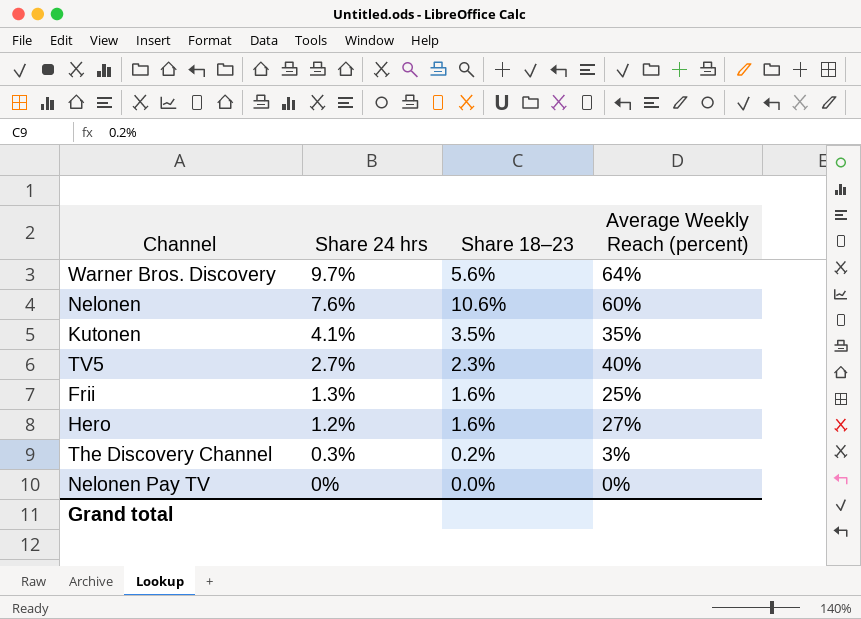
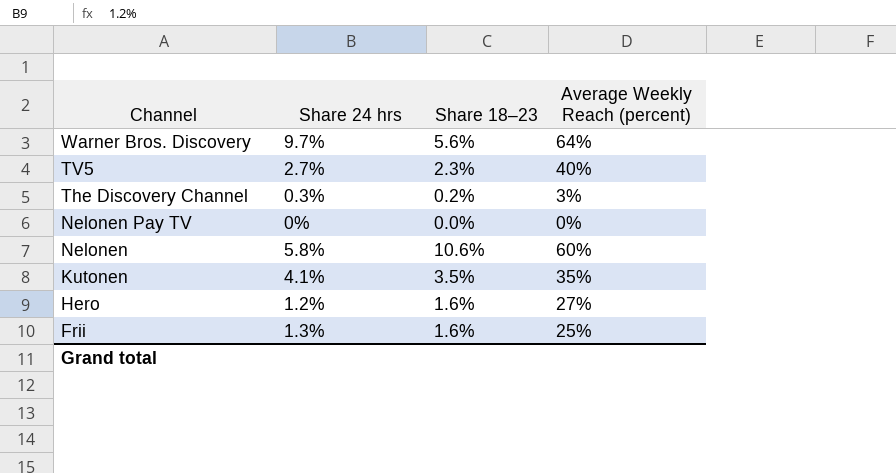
row order: Share 24 hrs descending -> Channel descending
Nelonen | Share 24 hrs: 7.6% -> 5.8%

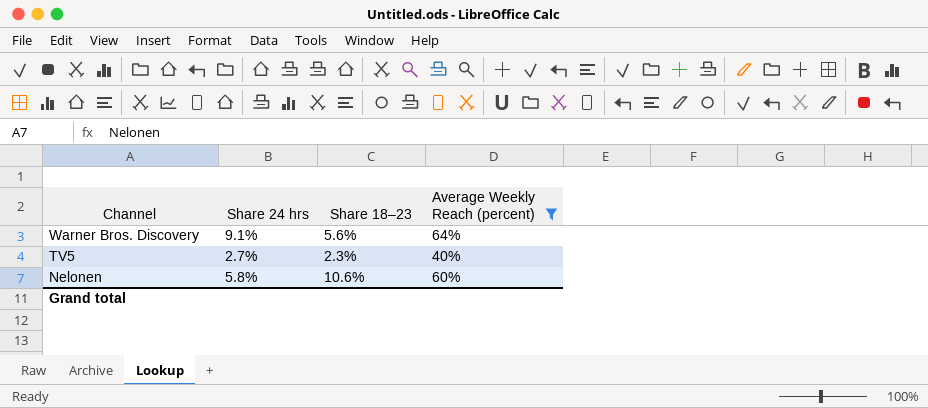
filter: none -> Average Weekly Reach (percent) >= 40%
Warner Bros. Discovery | Share 24 hrs: 9.7% -> 9.1%

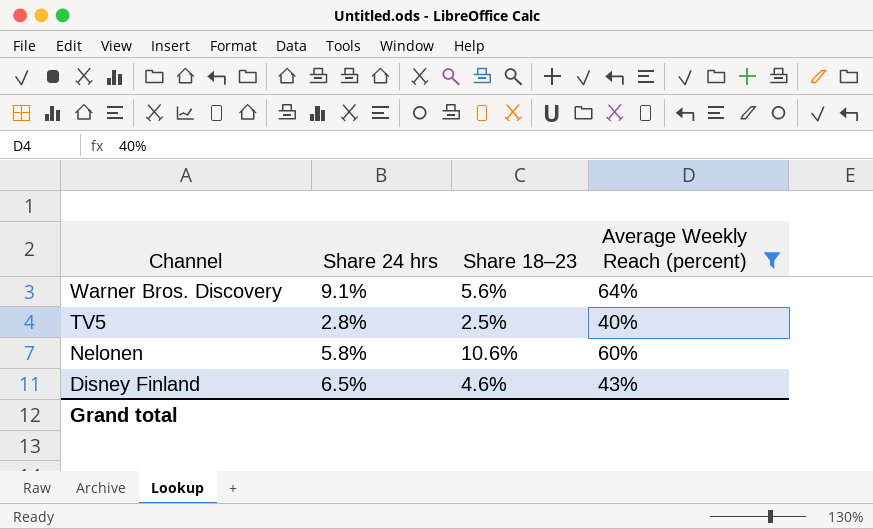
TV5 | Share 24 hrs: 2.7% -> 2.8%
TV5 | Share 18–23: 2.3% -> 2.5%
row Disney Finland: none -> 6.5% | 4.6% | 43%

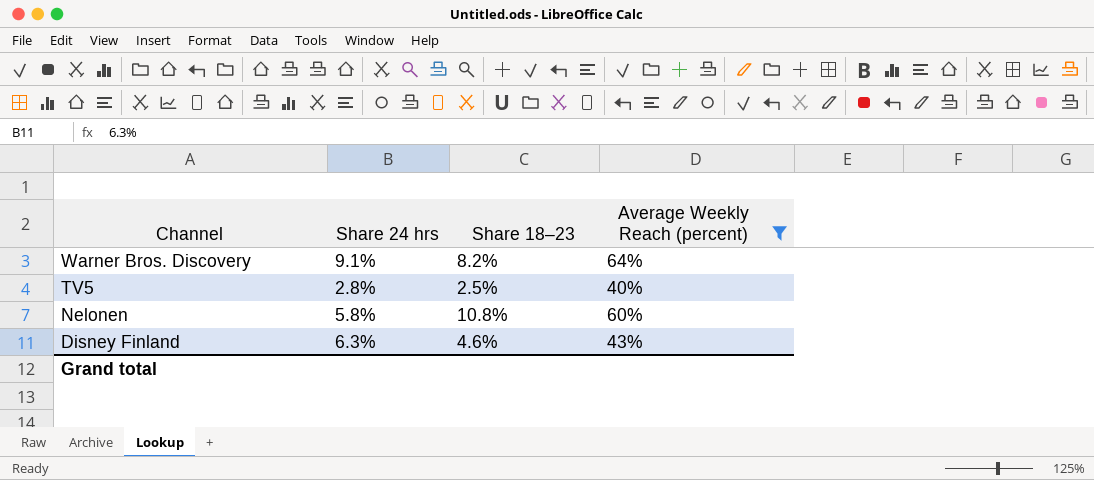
Warner Bros. Discovery | Share 18–23: 5.6% -> 8.2%
Nelonen | Share 18–23: 10.6% -> 10.8%
Disney Finland | Share 24 hrs: 6.5% -> 6.3%

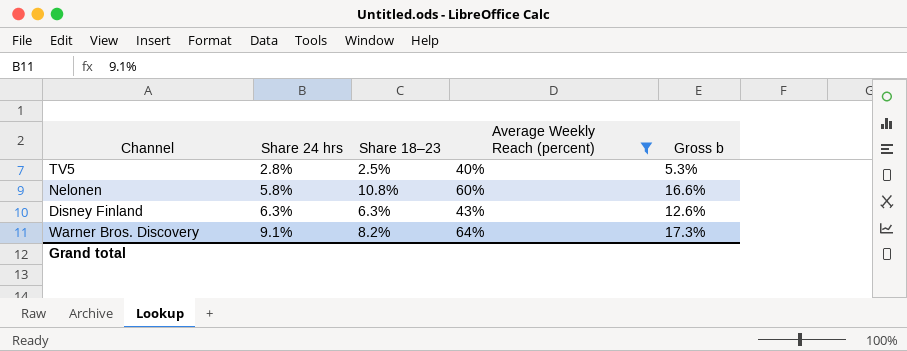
row order: Channel descending -> Share 24 hrs ascending
column Gross b | formula: none -> [Share 24 hrs] + [Share 18–23]
Disney Finland | Share 18–23: 4.6% -> 6.3%

